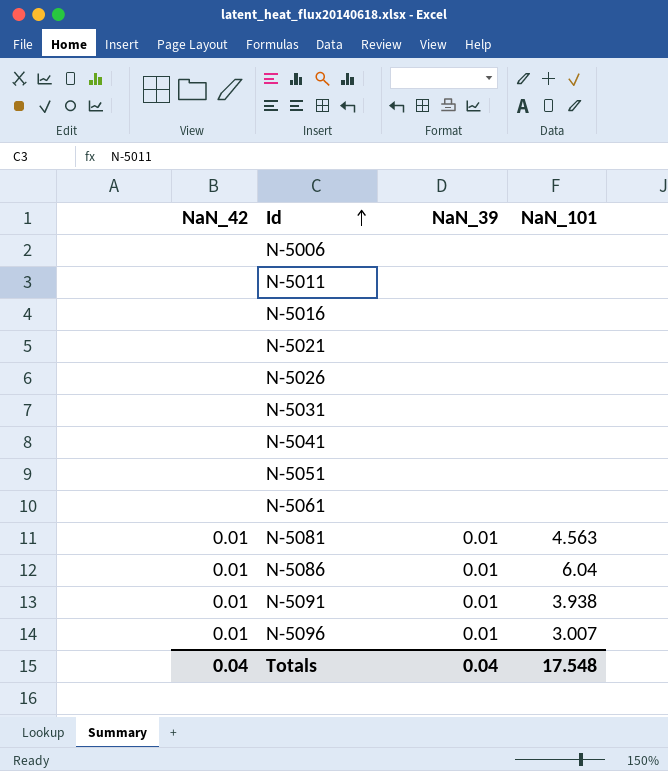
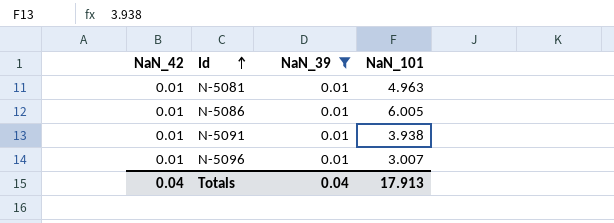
filter: none -> NaN_39 = 0.01
N-5081 | NaN_101: 4.563 -> 4.963
N-5086 | NaN_101: 6.04 -> 6.005
Totals | NaN_101: 17.548 -> 17.913

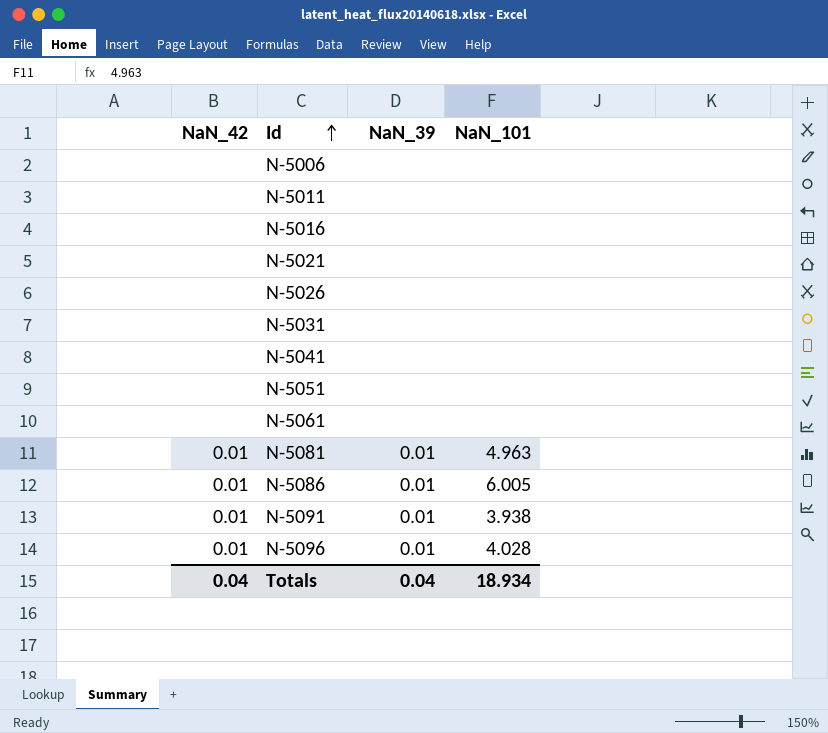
filter: NaN_39 = 0.01 -> none
N-5096 | NaN_101: 3.007 -> 4.028
Totals | NaN_101: 17.913 -> 18.934

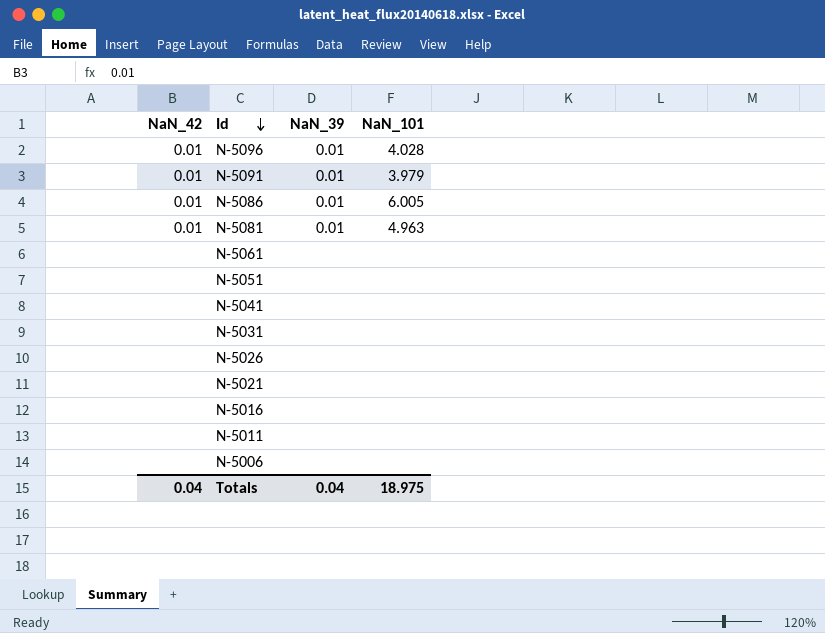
row order: Id ascending -> Id descending
N-5091 | NaN_101: 3.938 -> 3.979
Totals | NaN_101: 18.934 -> 18.975

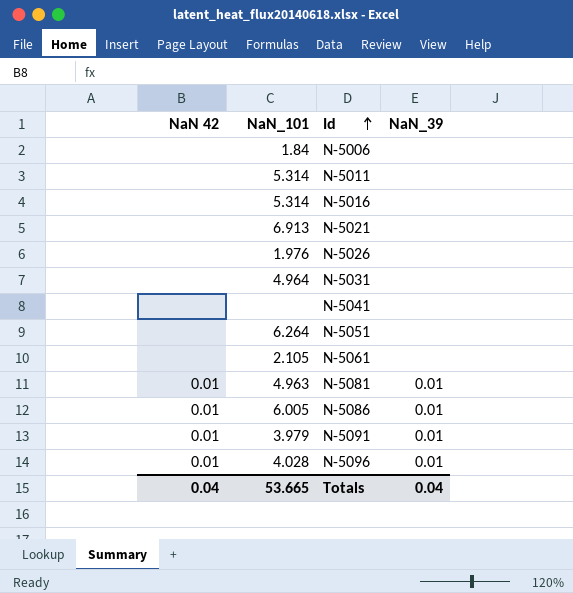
row order: Id descending -> Id ascending
column name: NaN_42 -> NaN 42
column NaN_101 | position: 4 -> 2
N-5006 | NaN_101: none -> 1.84
N-5011 | NaN_101: none -> 5.314
N-5016 | NaN_101: none -> 5.314
N-5021 | NaN_101: none -> 6.913
N-5026 | NaN_101: none -> 1.976
N-5031 | NaN_101: none -> 4.964
N-5051 | NaN_101: none -> 6.264
N-5061 | NaN_101: none -> 2.105
Totals | NaN_101: 18.975 -> 53.665

